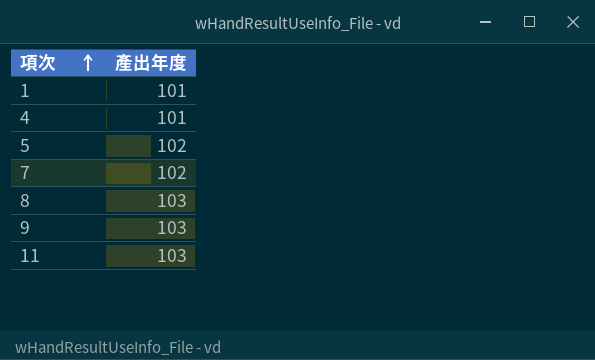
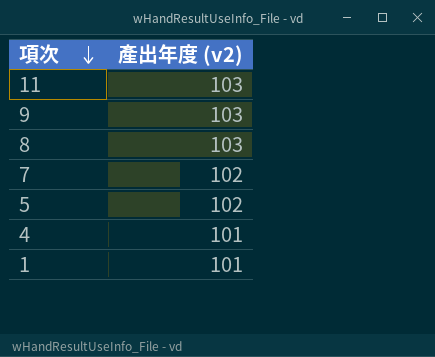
row order: 項次 ascending -> 項次 descending
column name: 產出年度 -> 產出年度 (v2)

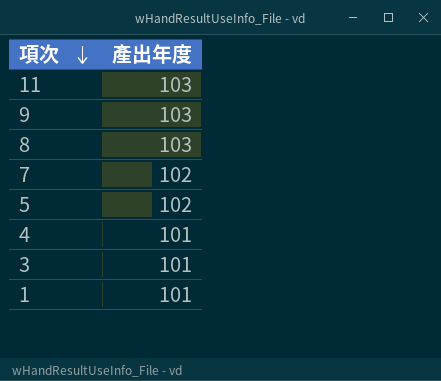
column name: 產出年度 (v2) -> 產出年度
row 3: none -> 101

